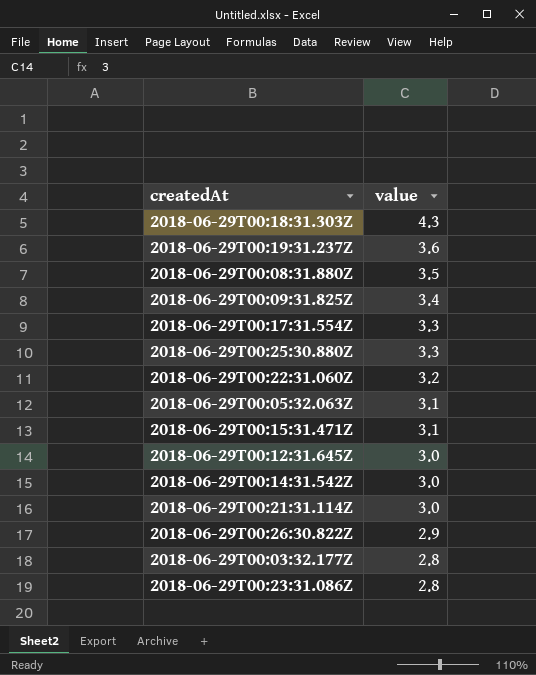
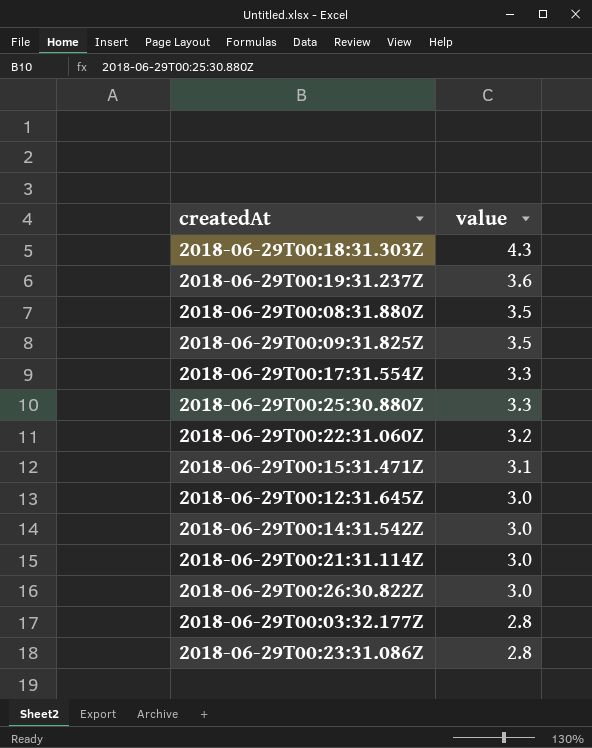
row 2018-06-29T00:05:32.063Z: 3.1 -> none
2018-06-29T00:09:31.825Z | value: 3.4 -> 3.5
2018-06-29T00:26:30.822Z | value: 2.9 -> 3.0

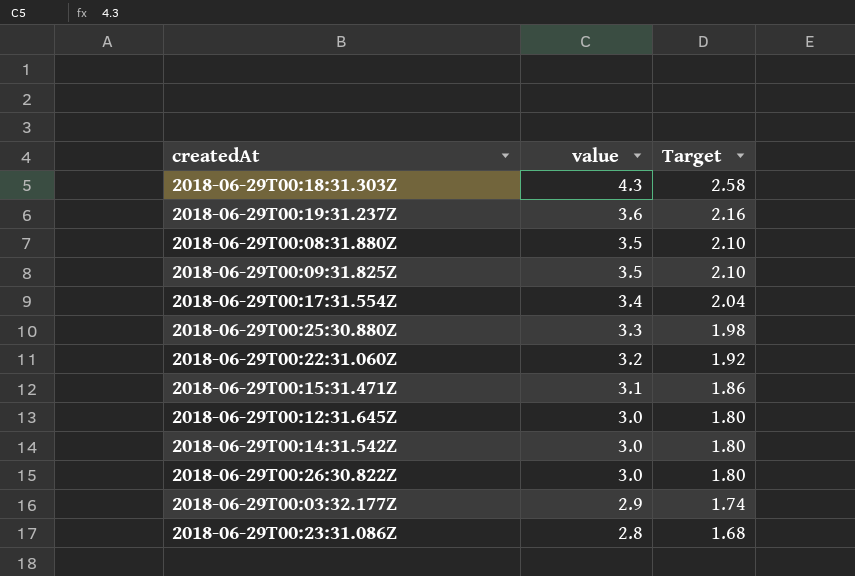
column Target | formula: none -> [value] * 0.6
row 2018-06-29T00:21:31.114Z: 3.0 -> none
2018-06-29T00:17:31.554Z | value: 3.3 -> 3.4
2018-06-29T00:03:32.177Z | value: 2.8 -> 2.9

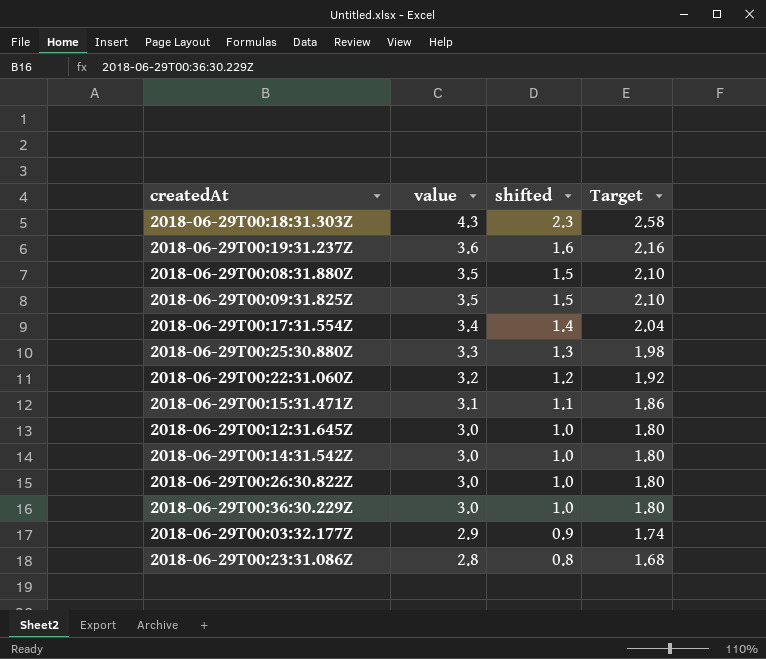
column shifted | formula: none -> [value] - 2
row 2018-06-29T00:36:30.229Z: none -> 3.0 | 1.0 | 1.80

